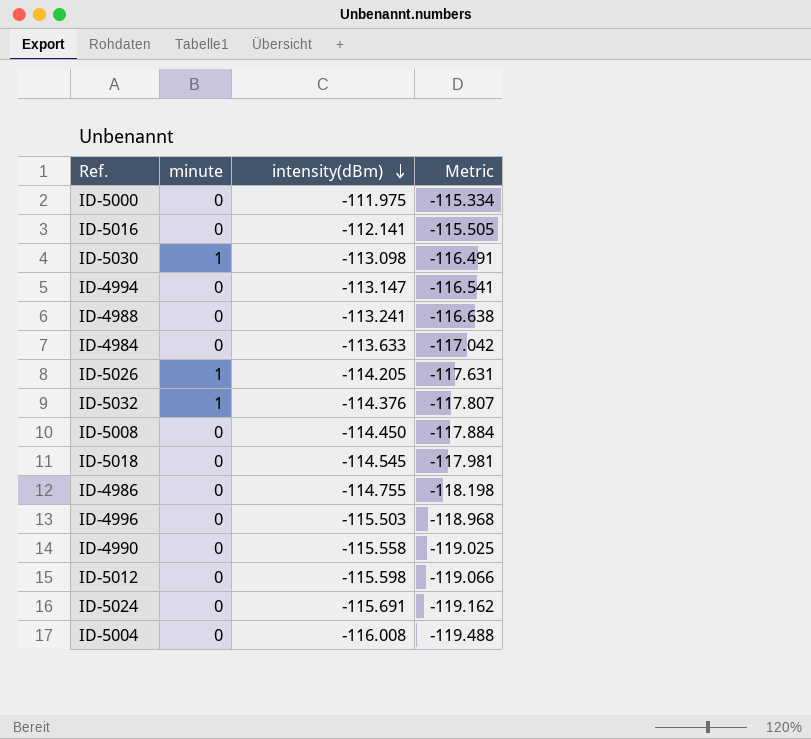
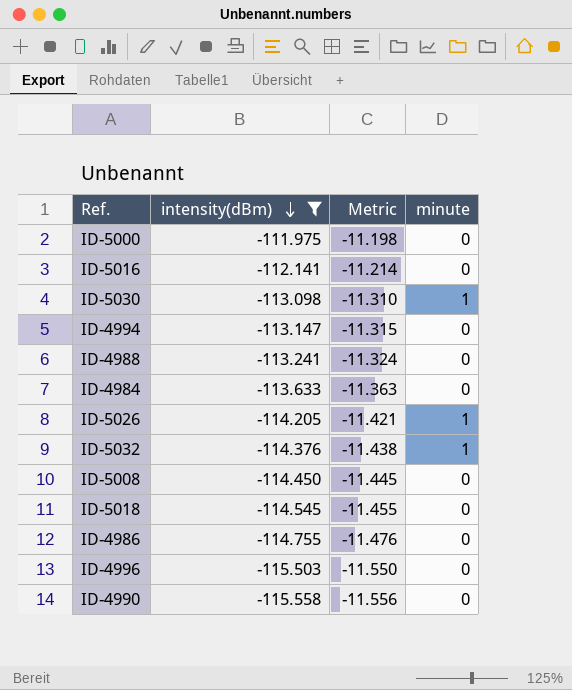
filter: none -> intensity(dBm) >= -115.558
column Metric | formula: [intensity(dBm)] * 1.03 -> [intensity(dBm)] * 0.1
column minute | position: 2 -> 4

